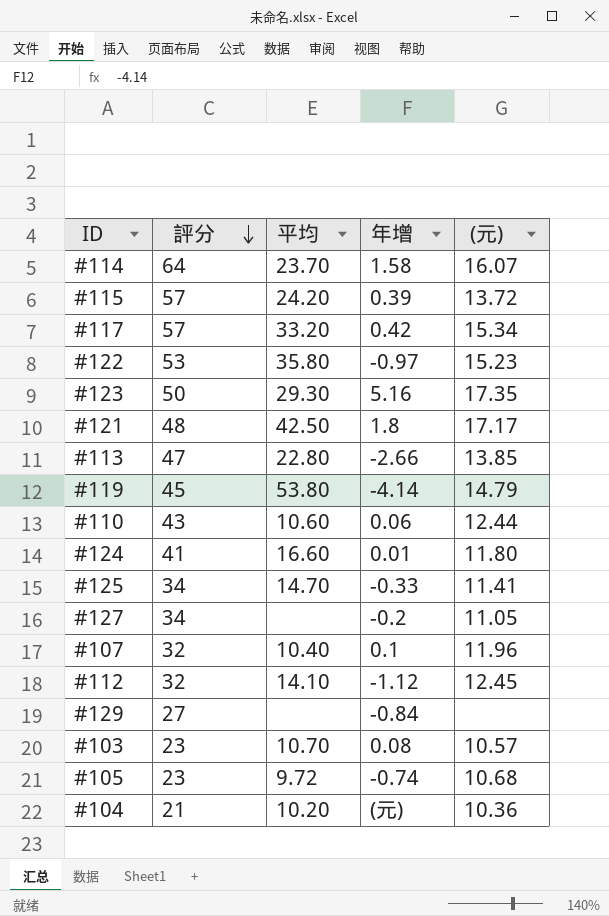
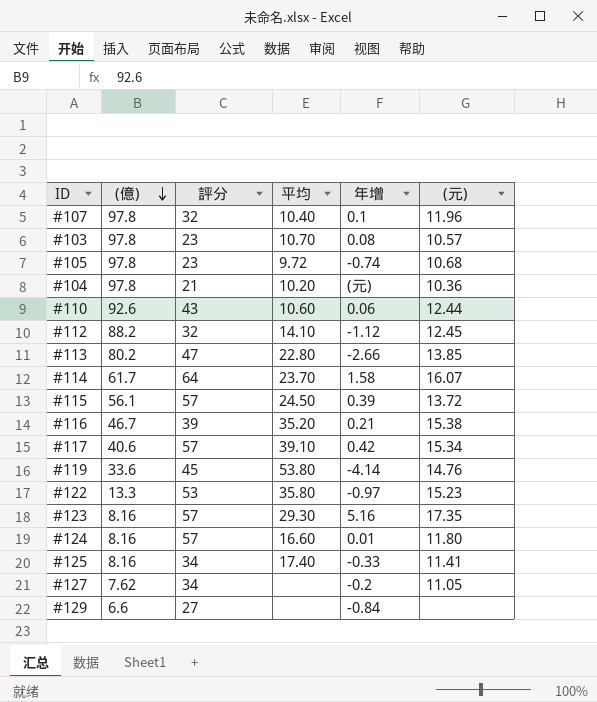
row order: 評分 descending -> (億) descending
column (億) | position: none -> 2
row #121: 48 | 42.50 | 1.8 | 17.17 -> none
#115 | 平均: 24.20 -> 24.50
row #116: none -> 46.7 | 39 | 35.20 | 0.21 | 15.38
#117 | 平均: 33.20 -> 39.10
#119 | (元): 14.79 -> 14.76
#123 | 評分: 50 -> 57
#124 | 評分: 41 -> 57
#125 | 平均: 14.70 -> 17.40

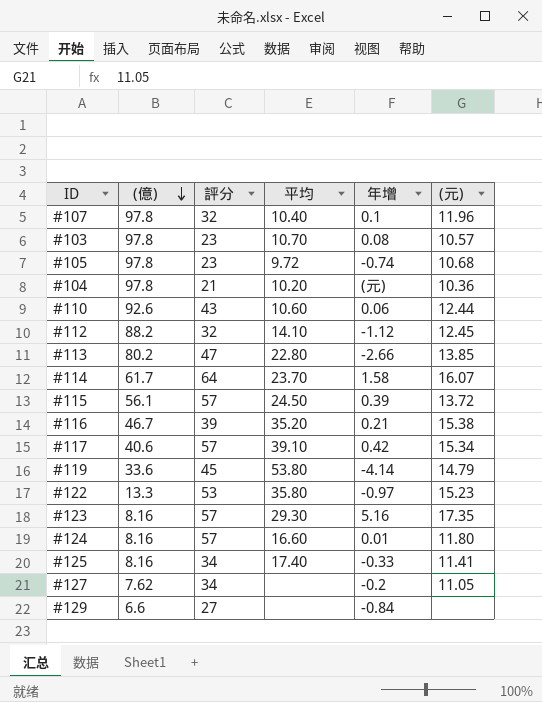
#119 | (元): 14.76 -> 14.79

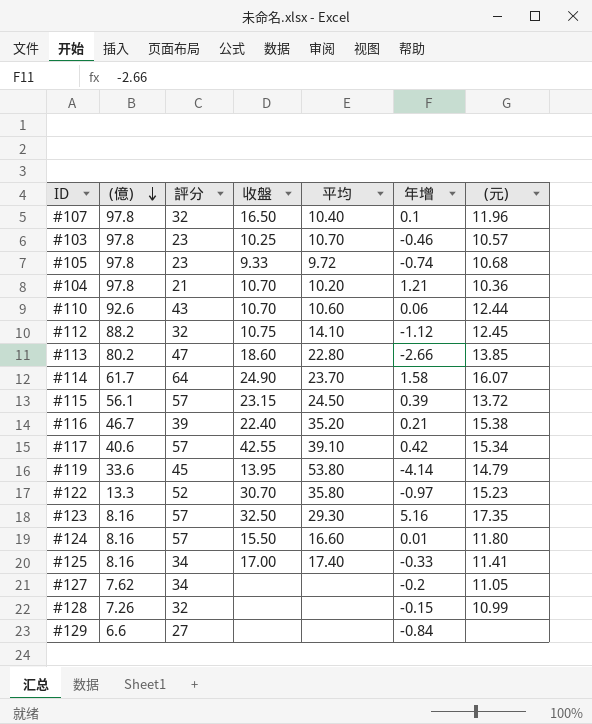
column 收盤 | position: none -> 4
#103 | 年增: 0.08 -> -0.46
#104 | 年增: (元) -> 1.21
#122 | 評分: 53 -> 52
row #128: none -> 7.26 | 32 | none | none | -0.15 | 10.99

